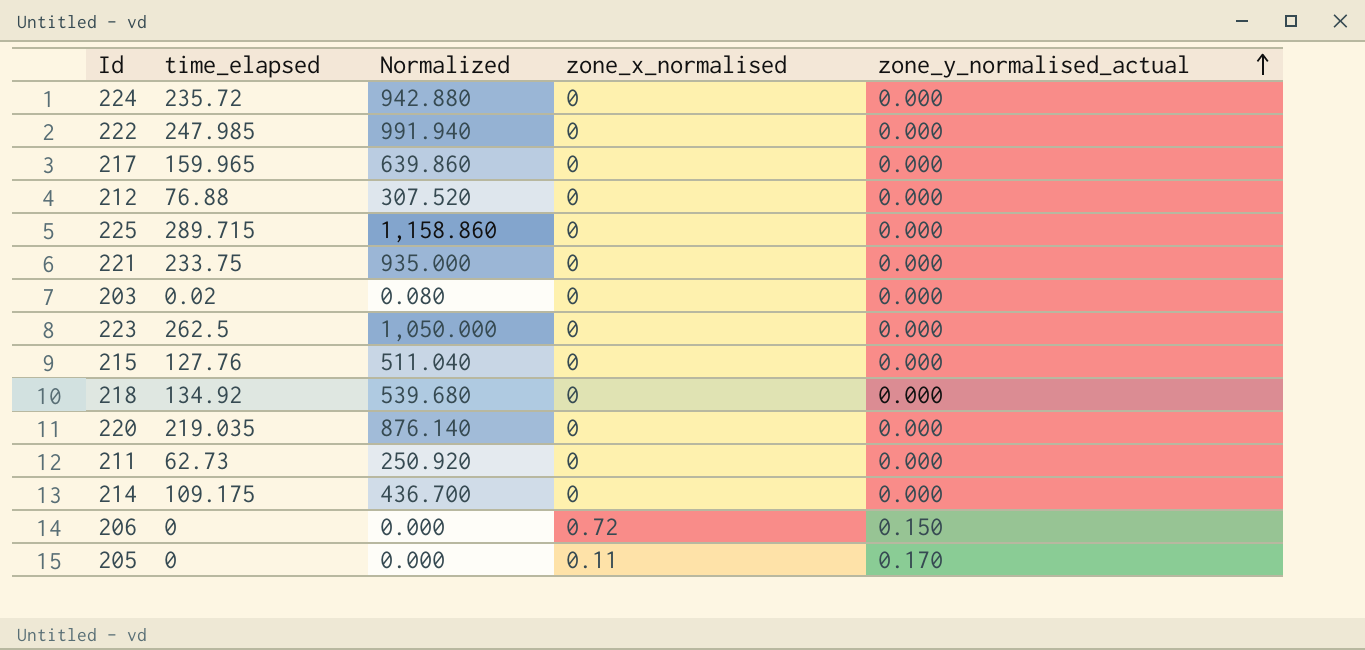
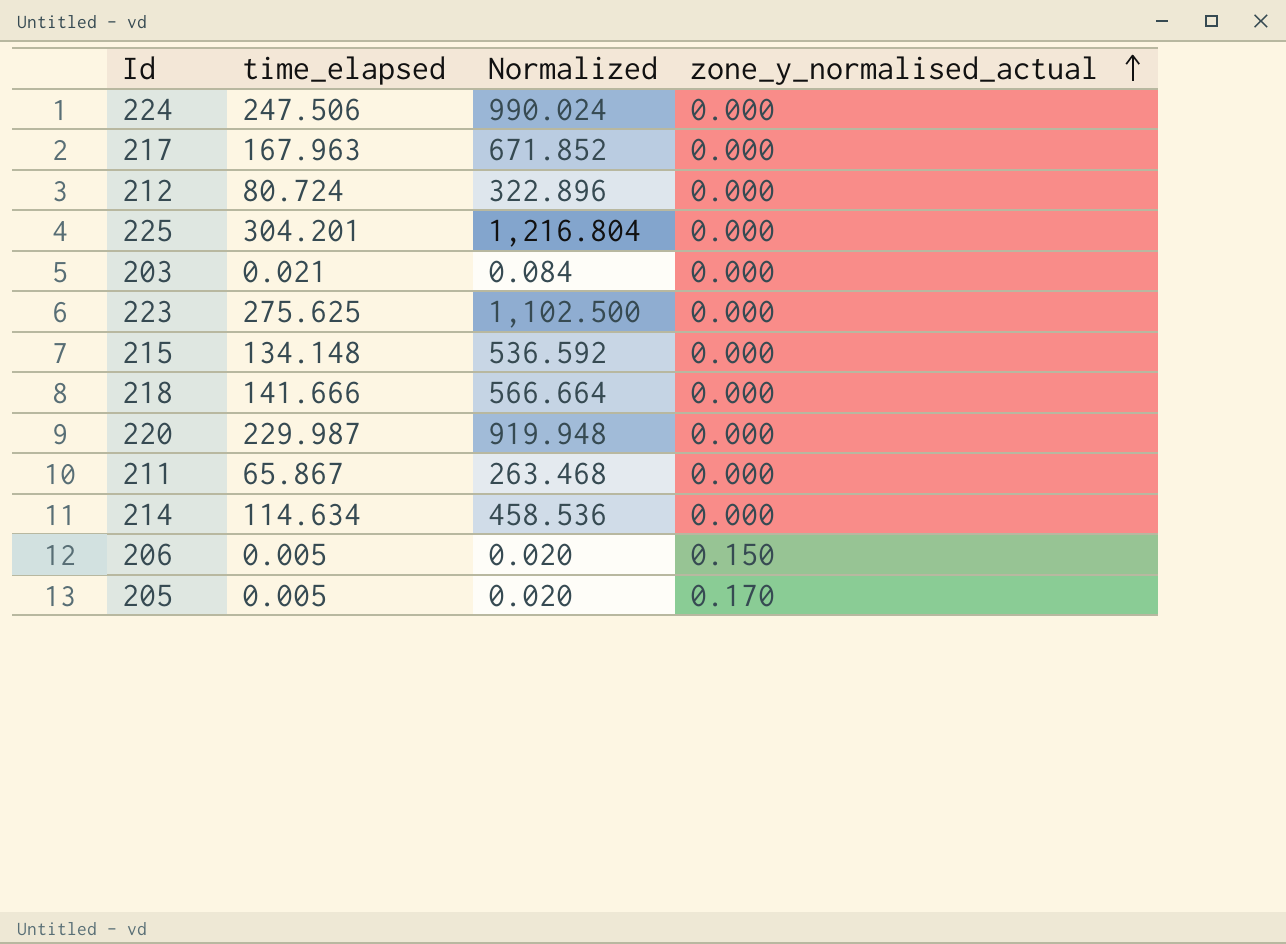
column zone_x_normalised | position: 4 -> none
row 222: 247.985 | 991.940 | 0 | 0.000 -> none
row 221: 233.75 | 935.000 | 0 | 0.000 -> none
224 | time_elapsed: 235.72 -> 247.506
224 | Normalized: 942.880 -> 990.024
217 | time_elapsed: 159.965 -> 167.963
217 | Normalized: 639.860 -> 671.852
212 | time_elapsed: 76.88 -> 80.724
212 | Normalized: 307.520 -> 322.896
225 | time_elapsed: 289.715 -> 304.201
225 | Normalized: 1,158.860 -> 1,216.804
203 | time_elapsed: 0.02 -> 0.021
203 | Normalized: 0.080 -> 0.084
223 | time_elapsed: 262.5 -> 275.625
223 | Normalized: 1,050.000 -> 1,102.500
215 | time_elapsed: 127.76 -> 134.148
215 | Normalized: 511.040 -> 536.592
218 | time_elapsed: 134.92 -> 141.666
218 | Normalized: 539.680 -> 566.664
220 | time_elapsed: 219.035 -> 229.987
220 | Normalized: 876.140 -> 919.948
211 | time_elapsed: 62.73 -> 65.867
211 | Normalized: 250.920 -> 263.468
214 | time_elapsed: 109.175 -> 114.634
214 | Normalized: 436.700 -> 458.536
206 | time_elapsed: 0 -> 0.005
206 | Normalized: 0.000 -> 0.020
205 | time_elapsed: 0 -> 0.005
205 | Normalized: 0.000 -> 0.020

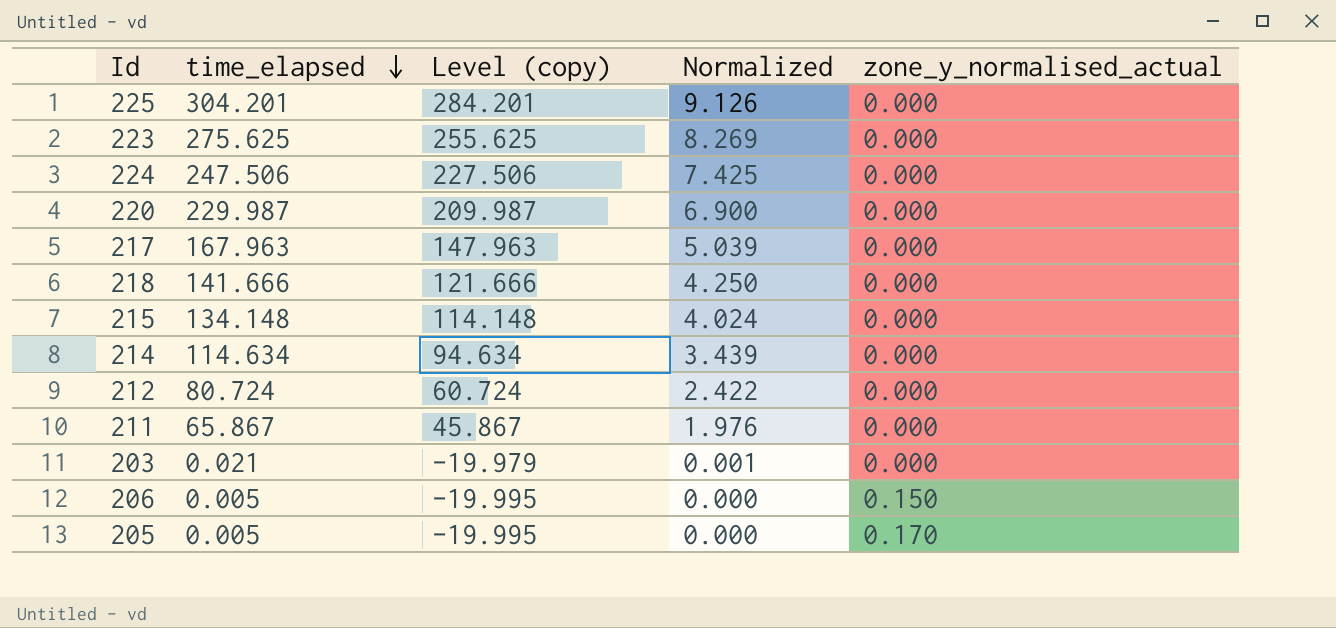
row order: zone_y_normalised_actual ascending -> time_elapsed descending
column Level (copy) | formula: none -> [time_elapsed] - 20
column Normalized | formula: [time_elapsed] * 4 -> [time_elapsed] * 0.03

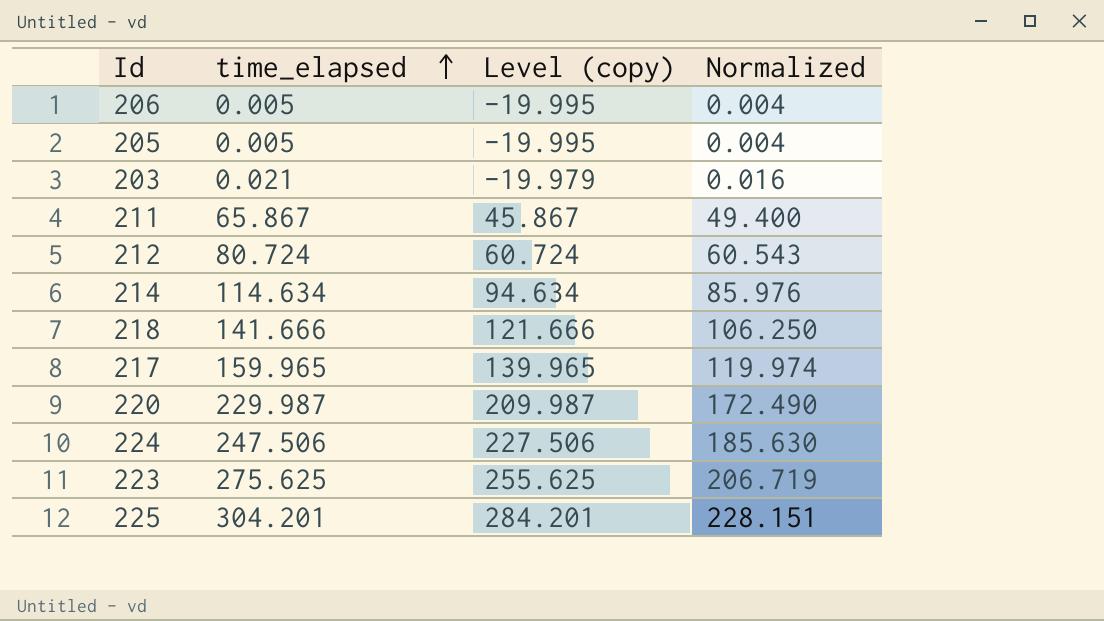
row order: time_elapsed descending -> time_elapsed ascending
column zone_y_normalised_actual | position: 5 -> none
column Normalized | formula: [time_elapsed] * 0.03 -> [time_elapsed] * 0.75
row 215: 134.148 | 114.148 | 4.024 | 0.000 -> none
217 | time_elapsed: 167.963 -> 159.965
217 | Level (copy): 147.963 -> 139.965

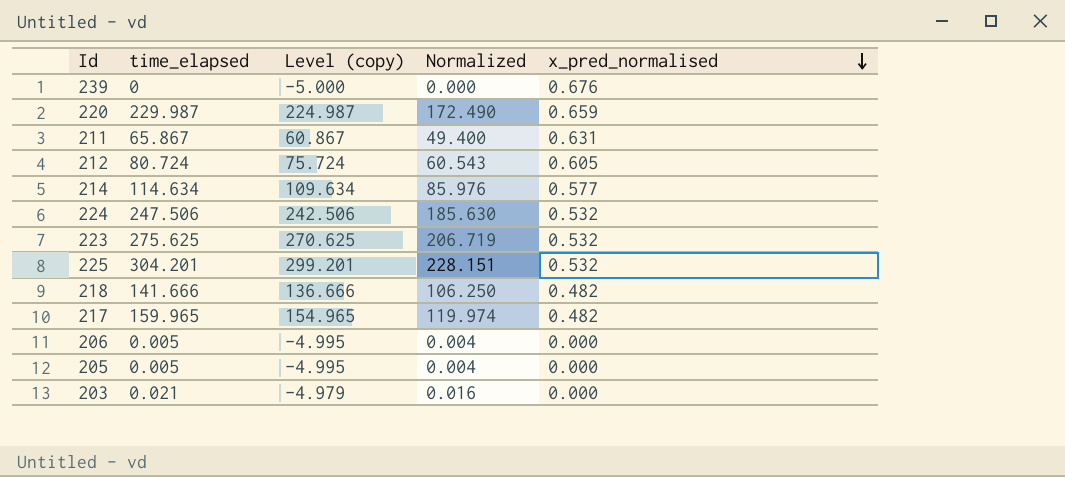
row order: time_elapsed ascending -> x_pred_normalised descending
column Level (copy) | formula: [time_elapsed] - 20 -> [time_elapsed] - 5
column x_pred_normalised | position: none -> 5
row 239: none -> 0 | -5.000 | 0.000 | 0.676

